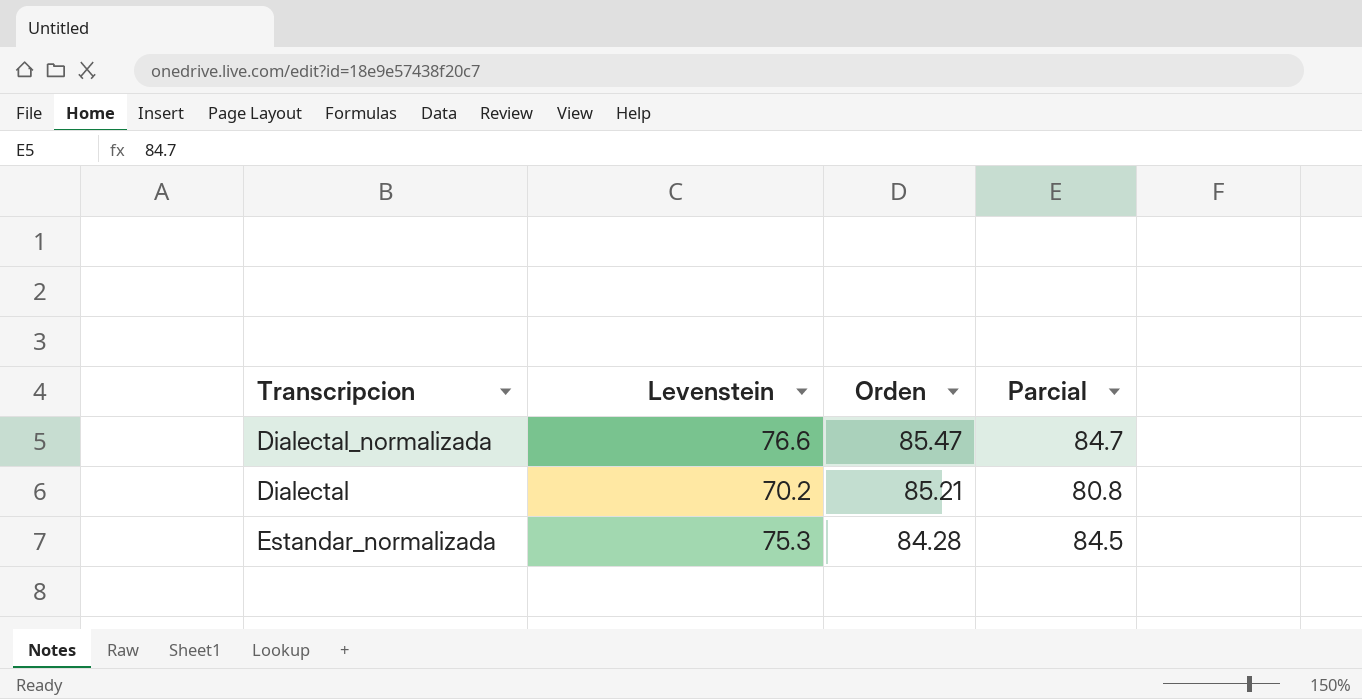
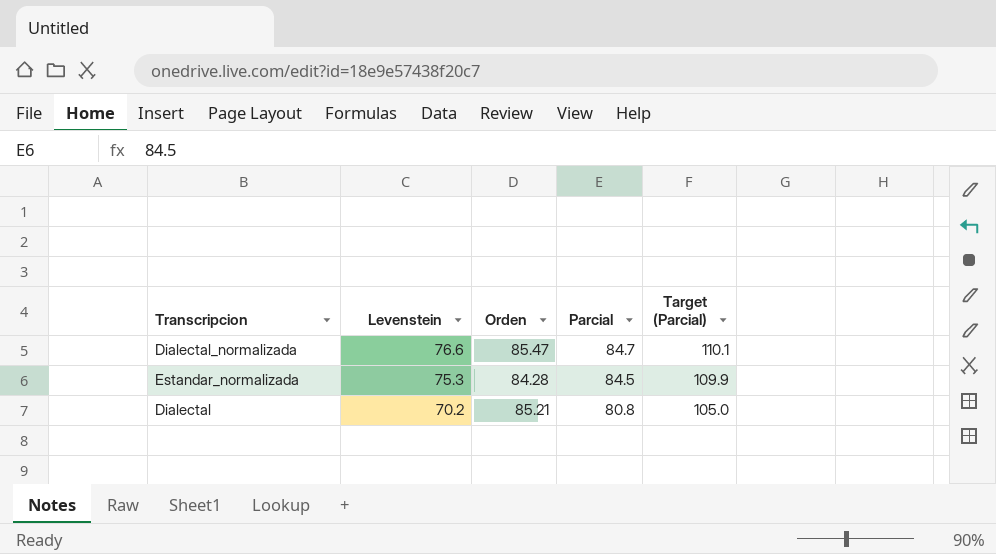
row order: Orden descending -> Levenstein descending
column Target (Parcial) | formula: none -> [Parcial] * 1.3

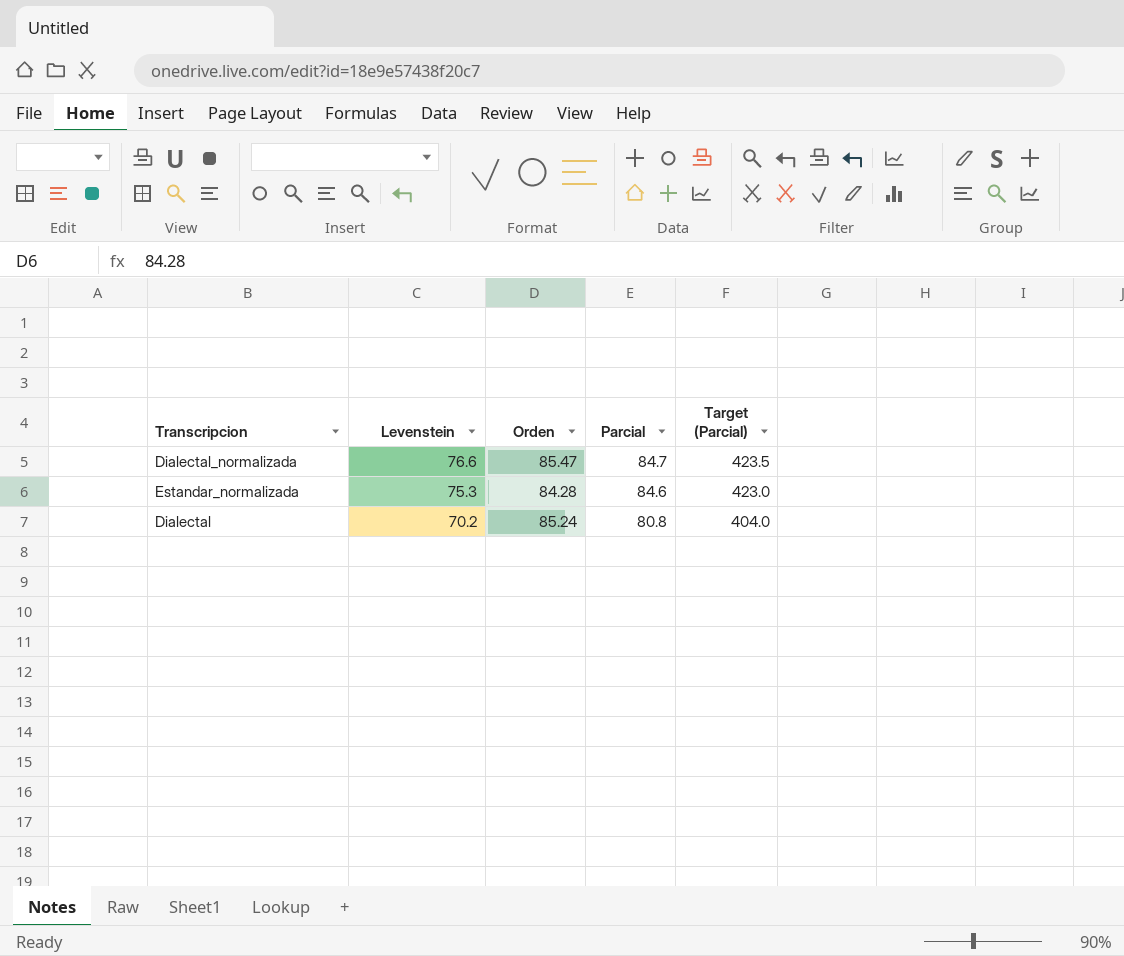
column Target (Parcial) | formula: [Parcial] * 1.3 -> [Parcial] * 5
Estandar_normalizada | Parcial: 84.5 -> 84.6
Dialectal | Orden: 85.21 -> 85.24

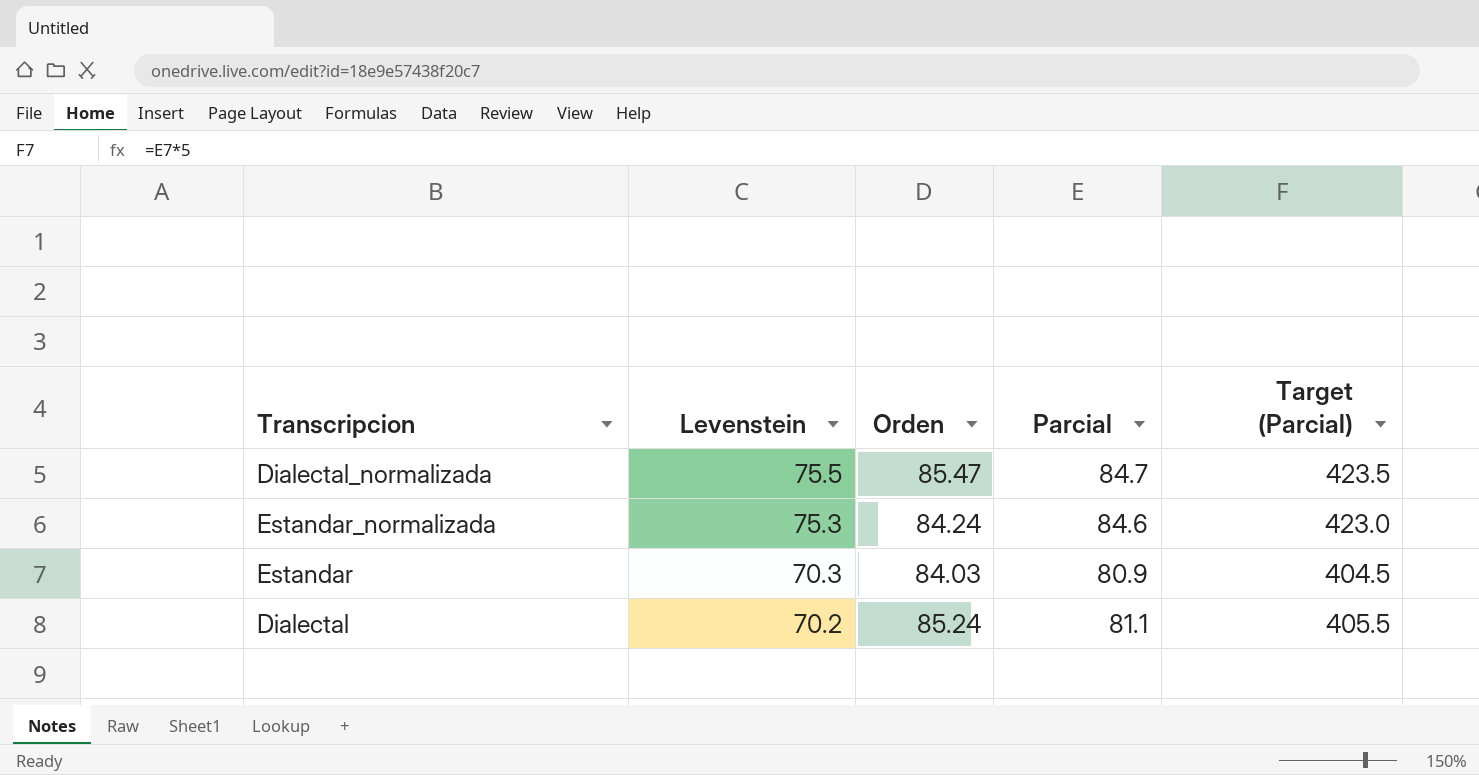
Dialectal_normalizada | Levenstein: 76.6 -> 75.5
Estandar_normalizada | Orden: 84.28 -> 84.24
row Estandar: none -> 70.3 | 84.03 | 80.9 | 404.5
Dialectal | Parcial: 80.8 -> 81.1
Dialectal | Target (Parcial): 404.0 -> 405.5

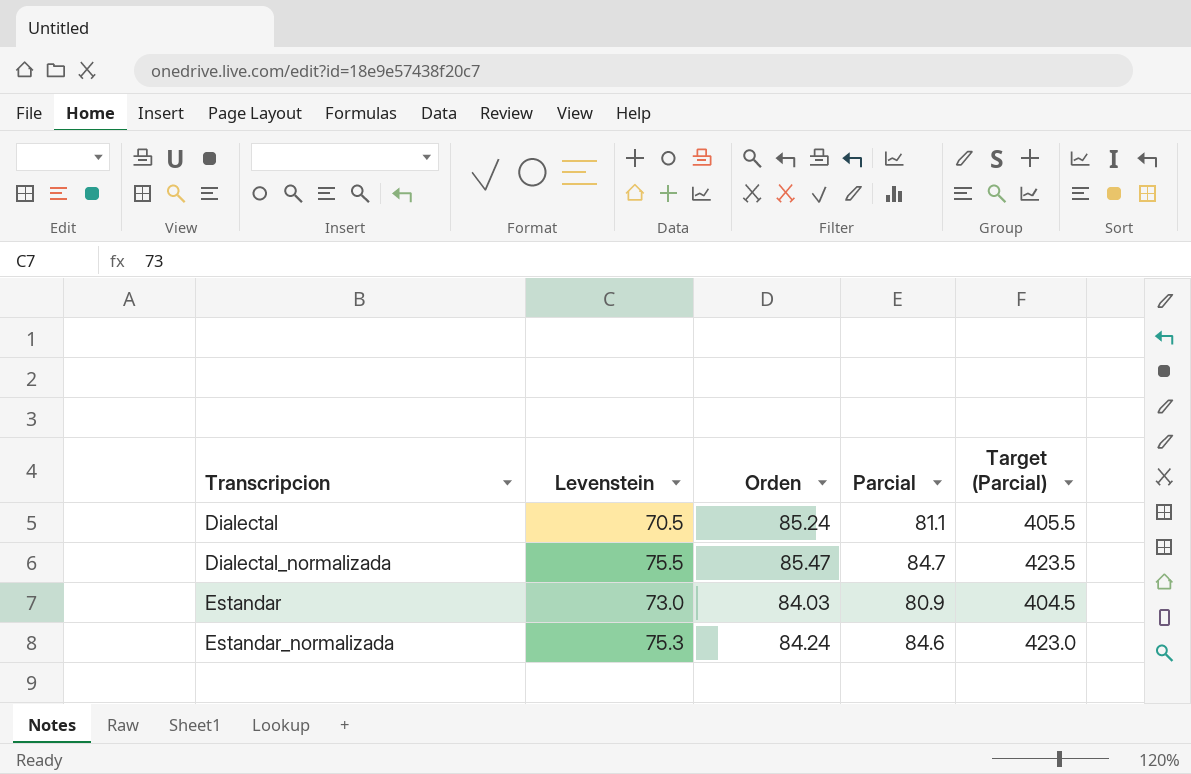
row order: Levenstein descending -> Transcripcion ascending
Dialectal | Levenstein: 70.2 -> 70.5
Estandar | Levenstein: 70.3 -> 73.0

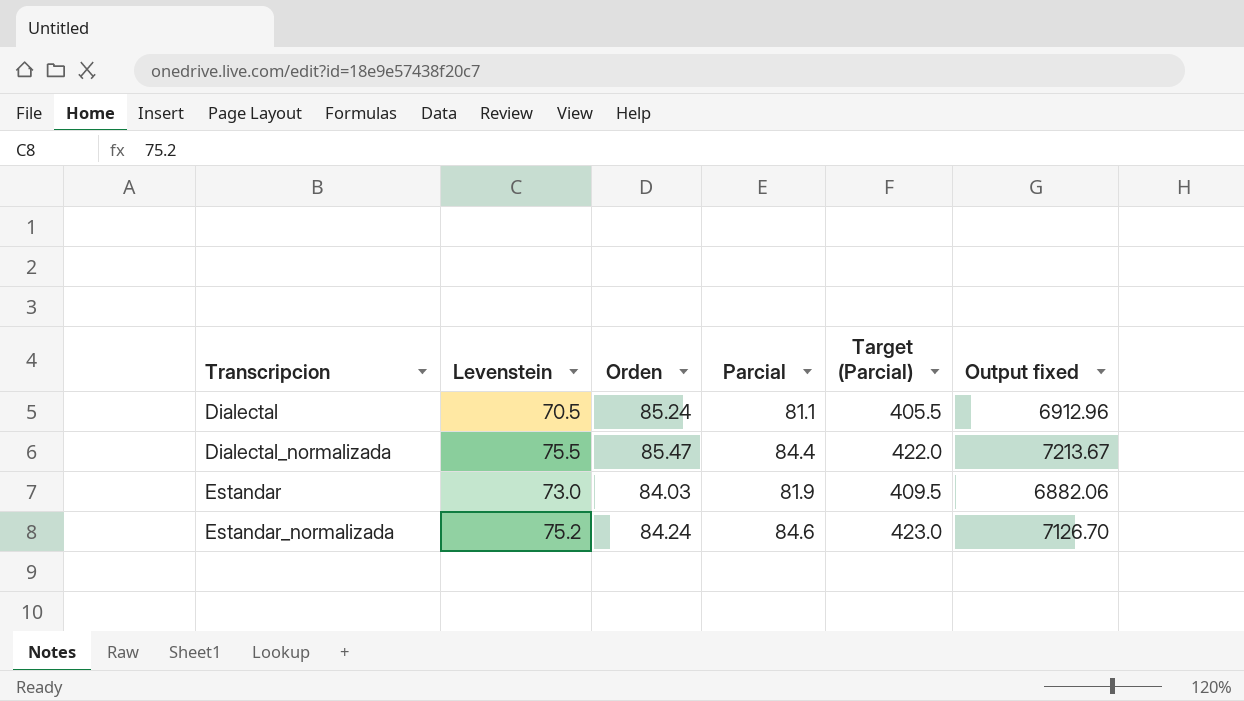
column Output fixed | formula: none -> [Orden] * [Parcial]
Dialectal_normalizada | Parcial: 84.7 -> 84.4
Dialectal_normalizada | Target (Parcial): 423.5 -> 422.0
Estandar | Parcial: 80.9 -> 81.9
Estandar | Target (Parcial): 404.5 -> 409.5
Estandar_normalizada | Levenstein: 75.3 -> 75.2

